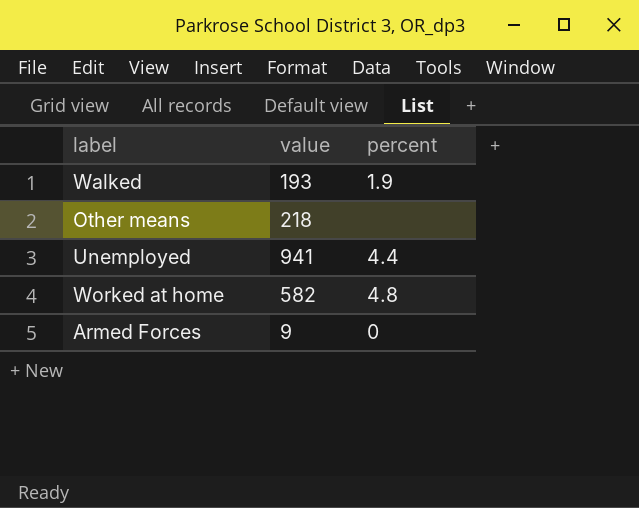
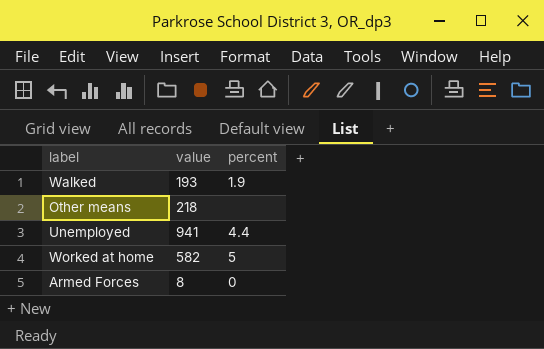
Worked at home | percent: 4.8 -> 5
Armed Forces | value: 9 -> 8

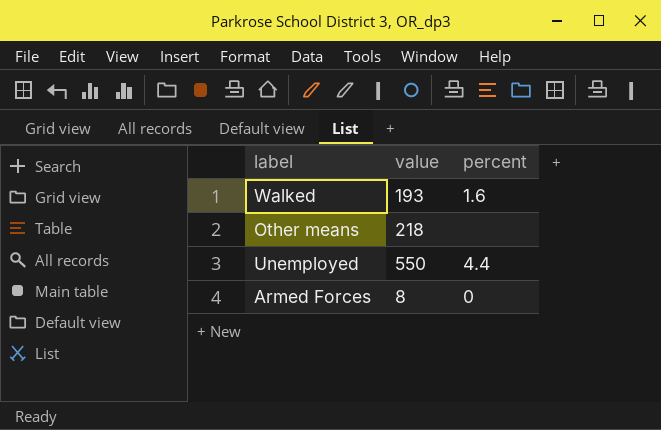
row Worked at home: 582 | 5 -> none
Walked | percent: 1.9 -> 1.6
Unemployed | value: 941 -> 550

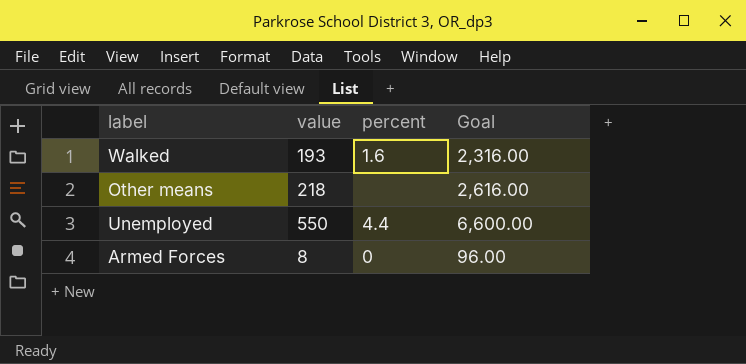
column Goal | formula: none -> [value] * 12

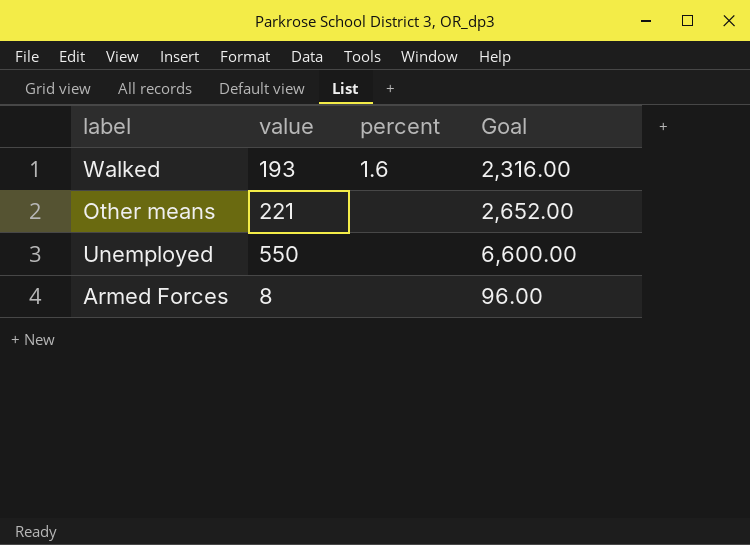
Other means | value: 218 -> 221
Other means | Goal: 2,616.00 -> 2,652.00
Unemployed | percent: 4.4 -> none
Armed Forces | percent: 0 -> none

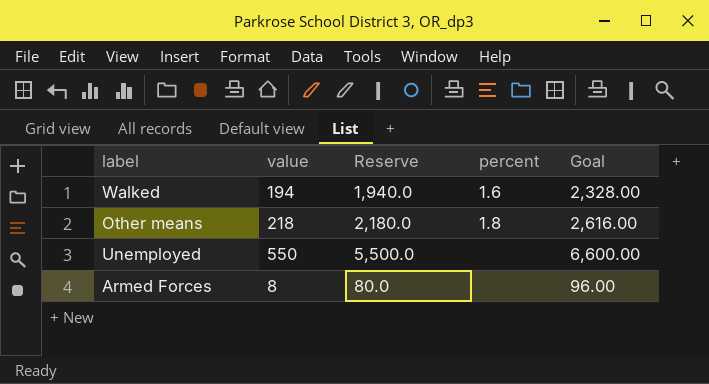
column Reserve | formula: none -> [value] * 10
Walked | value: 193 -> 194
Walked | Goal: 2,316.00 -> 2,328.00
Other means | value: 221 -> 218
Other means | percent: none -> 1.8
Other means | Goal: 2,652.00 -> 2,616.00

